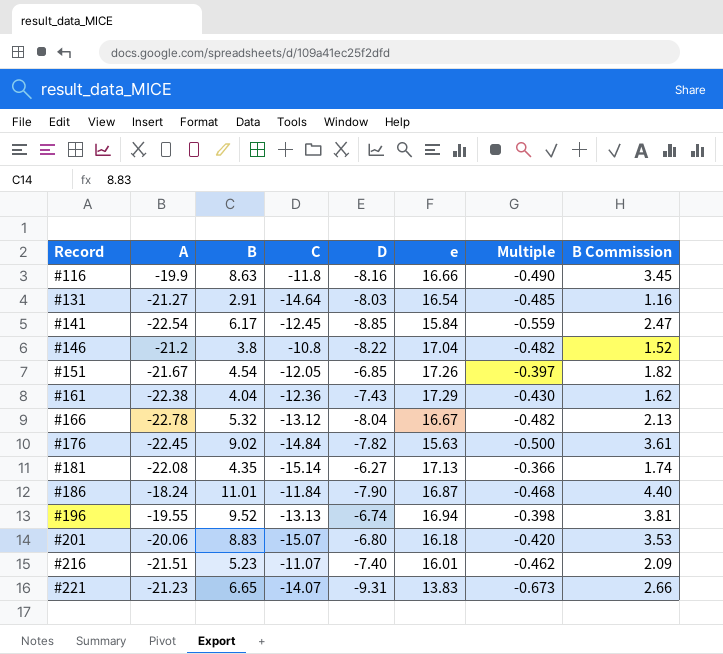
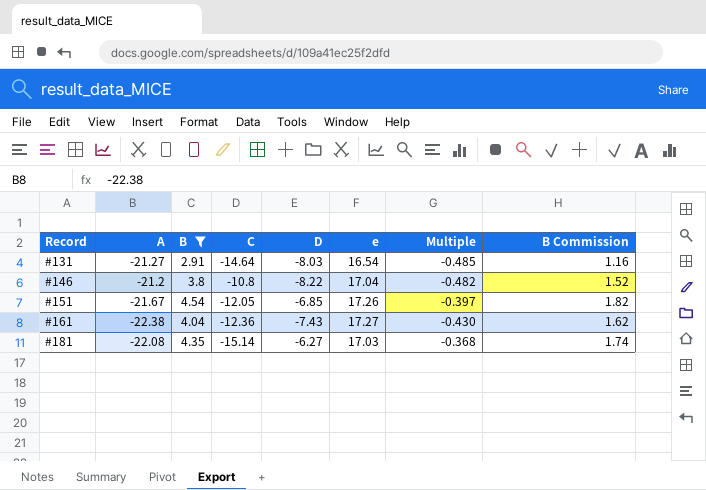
filter: none -> B <= 4.54
#161 | e: 17.29 -> 17.27
#181 | e: 17.13 -> 17.03
#181 | Multiple: -0.366 -> -0.368

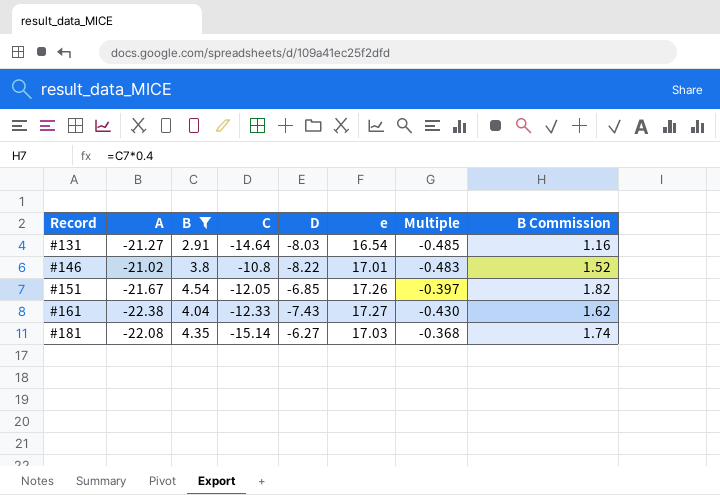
#146 | A: -21.2 -> -21.02
#146 | e: 17.04 -> 17.01
#146 | Multiple: -0.482 -> -0.483
#161 | C: -12.36 -> -12.33

